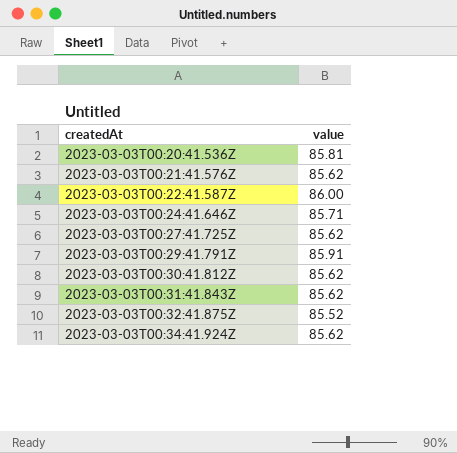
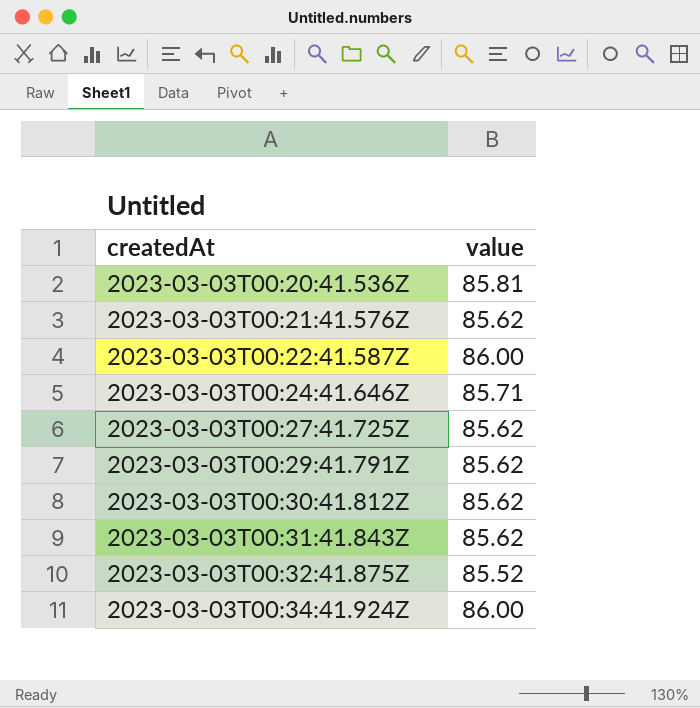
2023-03-03T00:29:41.791Z | value: 85.91 -> 85.62
2023-03-03T00:34:41.924Z | value: 85.62 -> 86.00

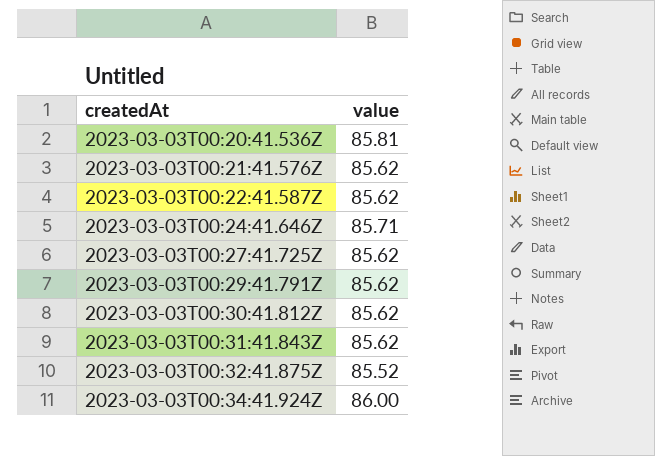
2023-03-03T00:22:41.587Z | value: 86.00 -> 85.62

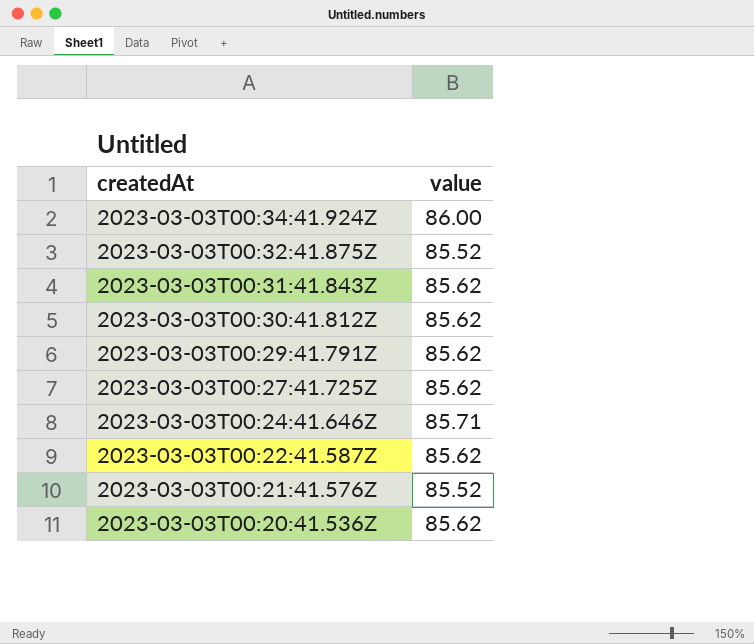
row order: createdAt ascending -> createdAt descending
2023-03-03T00:21:41.576Z | value: 85.62 -> 85.52
2023-03-03T00:20:41.536Z | value: 85.81 -> 85.62

